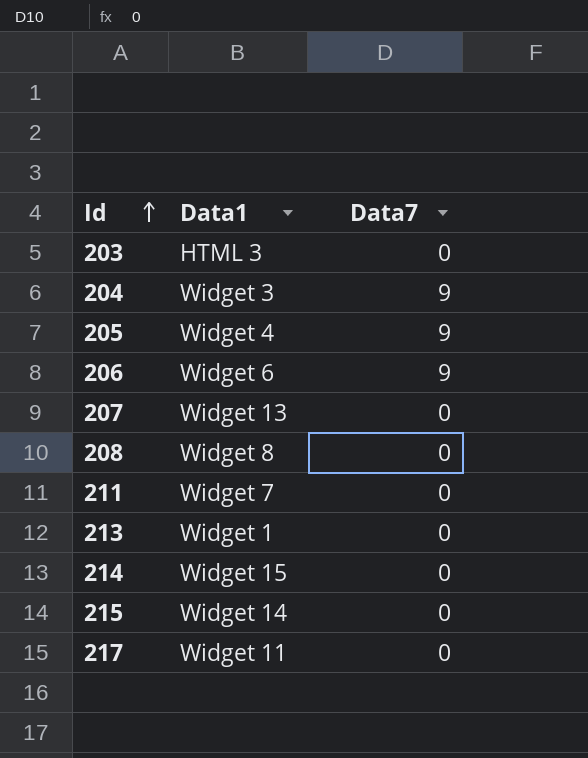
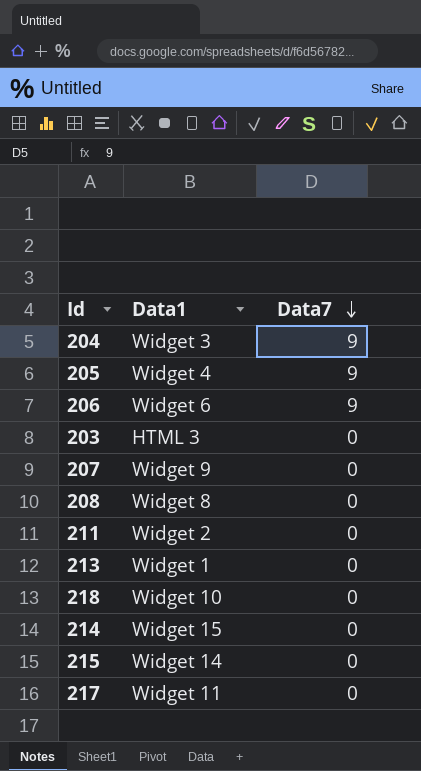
row order: Id ascending -> Data7 descending
207 | Data1: Widget 13 -> Widget 9
211 | Data1: Widget 7 -> Widget 2
row 218: none -> Widget 10 | 0

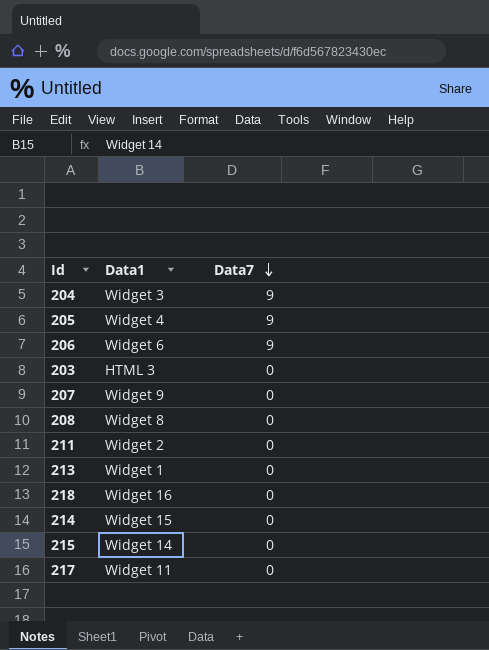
218 | Data1: Widget 10 -> Widget 16

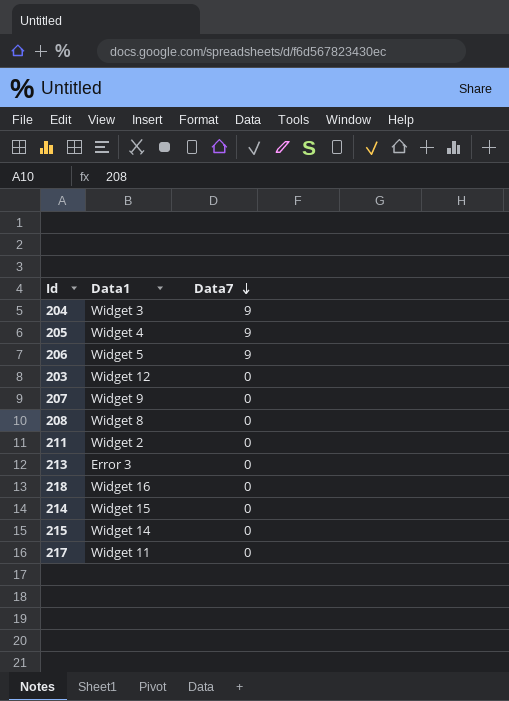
206 | Data1: Widget 6 -> Widget 5
203 | Data1: HTML 3 -> Widget 12
213 | Data1: Widget 1 -> Error 3

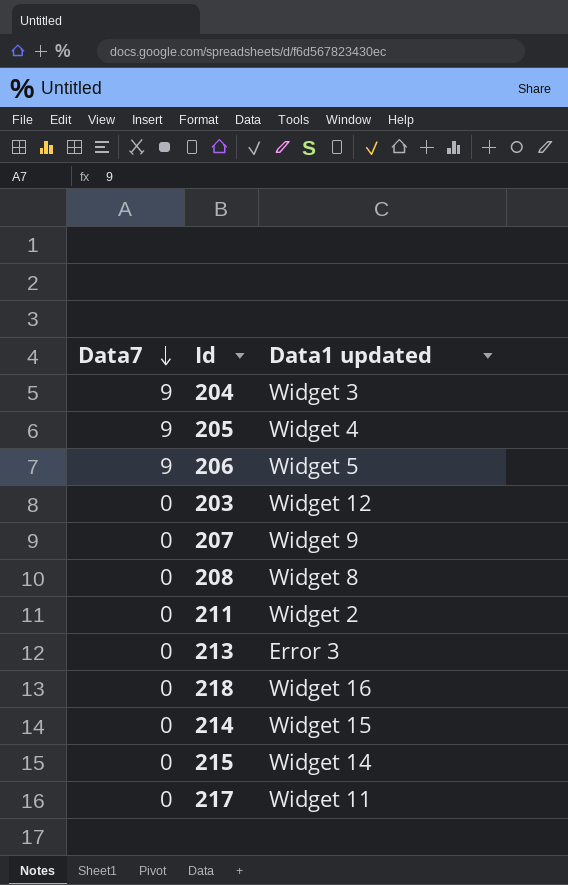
column Data7 | position: 3 -> 1
column name: Data1 -> Data1 updated

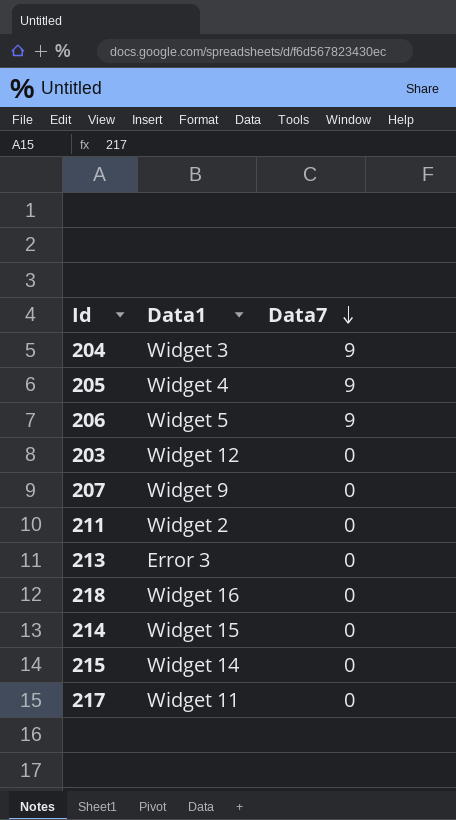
column name: Data1 updated -> Data1
column Data7 | position: 1 -> 3
row 208: 0 | Widget 8 -> none

